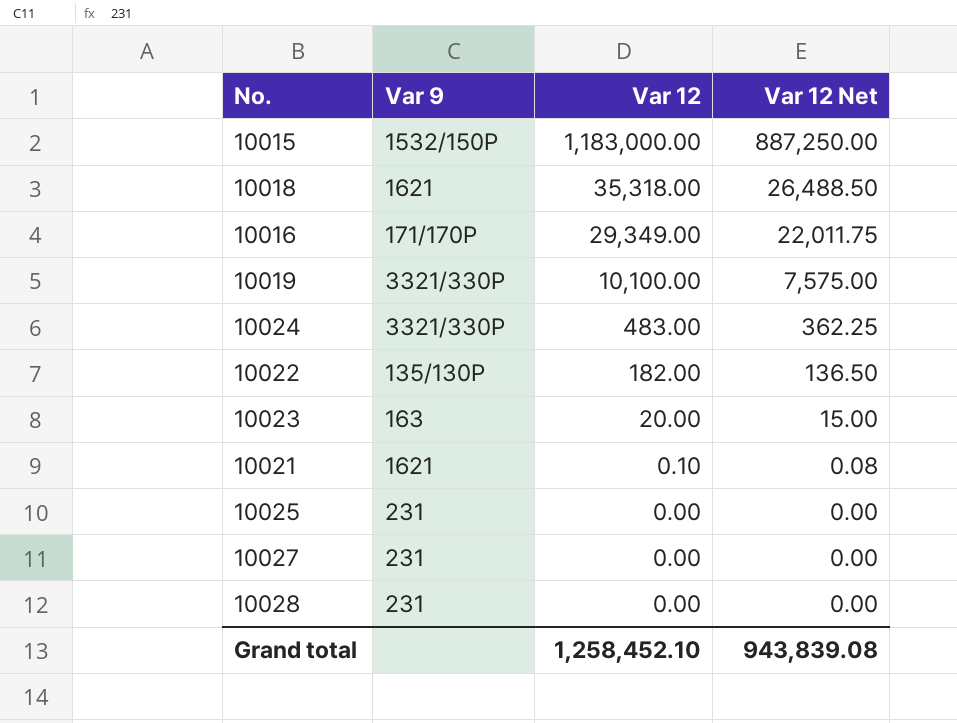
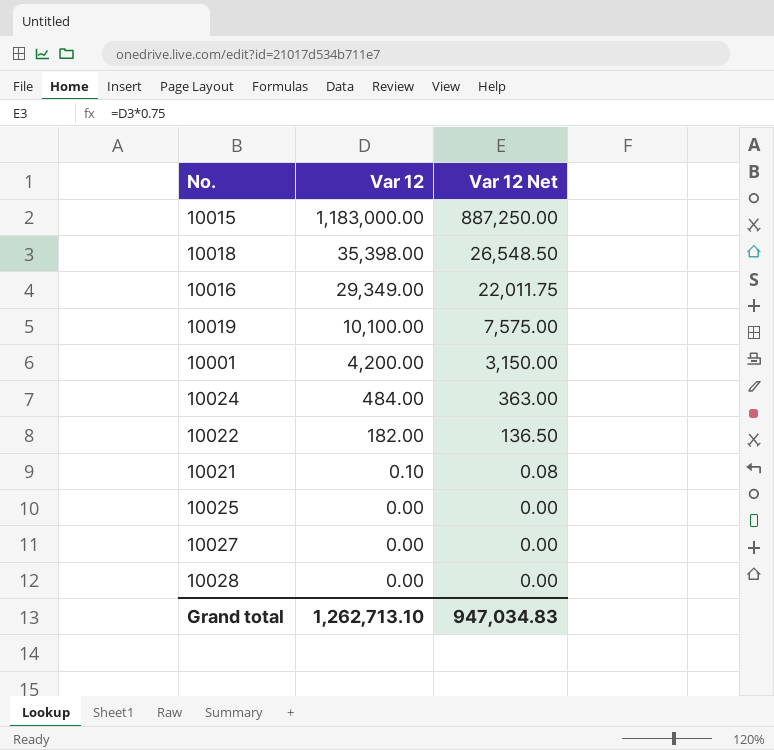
column Var 9 | position: 2 -> none
row 10023: 163 | 20.00 | 15.00 -> none
10018 | Var 12: 35,318.00 -> 35,398.00
10018 | Var 12 Net: 26,488.50 -> 26,548.50
row 10001: none -> 4,200.00 | 3,150.00
10024 | Var 12: 483.00 -> 484.00
10024 | Var 12 Net: 362.25 -> 363.00
Grand total | Var 12: 1,258,452.10 -> 1,262,713.10
Grand total | Var 12 Net: 943,839.08 -> 947,034.83

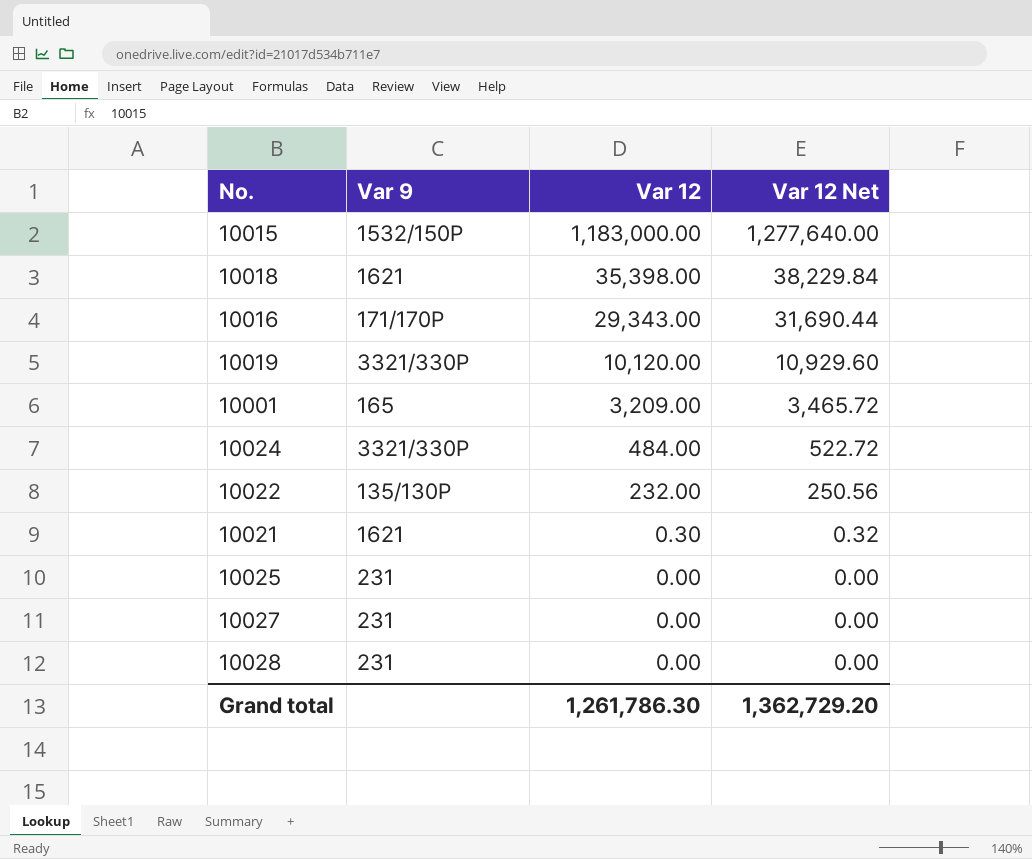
column Var 9 | position: none -> 2
column Var 12 Net | formula: [Var 12] * 0.75 -> [Var 12] * 1.08
10016 | Var 12: 29,349.00 -> 29,343.00
10019 | Var 12: 10,100.00 -> 10,120.00
10001 | Var 12: 4,200.00 -> 3,209.00
10022 | Var 12: 182.00 -> 232.00
10021 | Var 12: 0.10 -> 0.30
Grand total | Var 12: 1,262,713.10 -> 1,261,786.30
Grand total | Var 12 Net: 947,034.83 -> 1,362,729.20

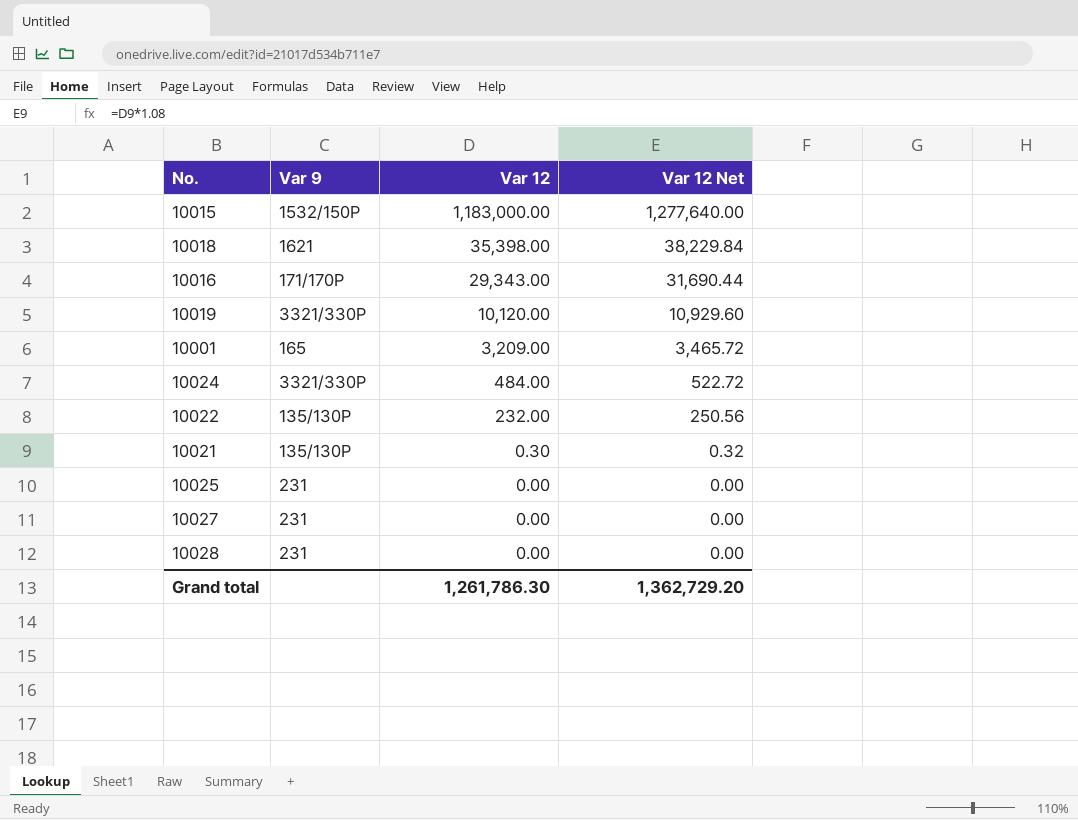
10021 | Var 9: 1621 -> 135/130P

